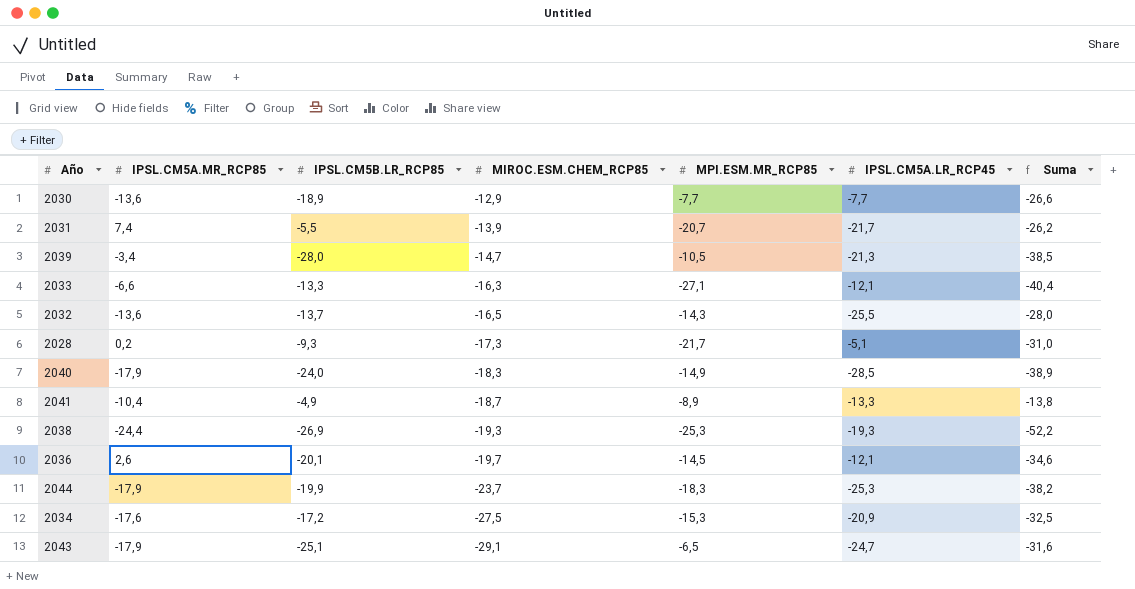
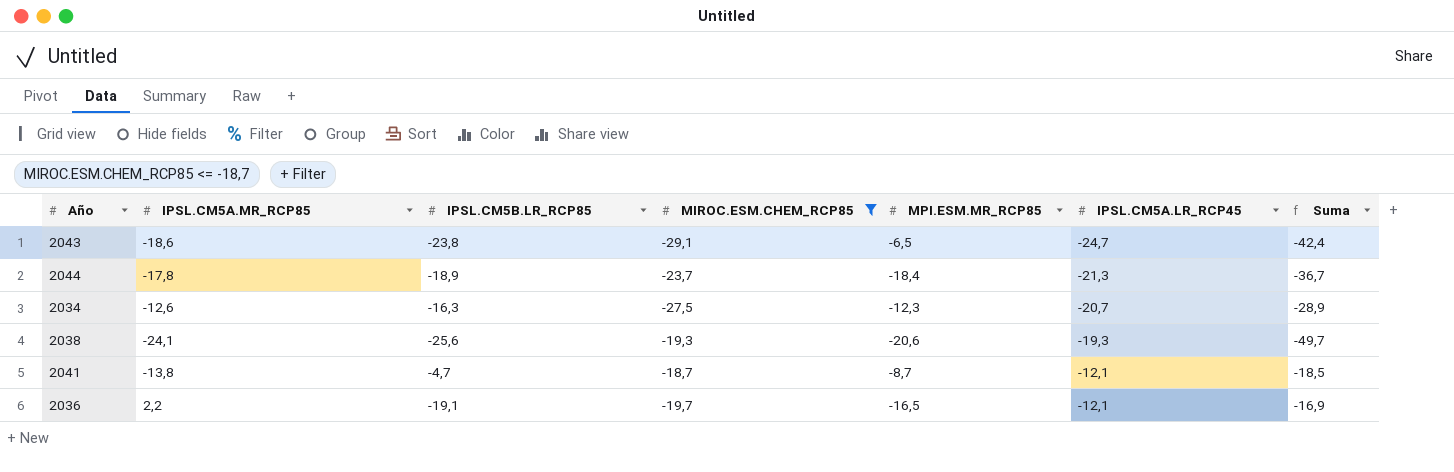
filter: none -> MIROC.ESM.CHEM_RCP85 <= -18,7
row order: MIROC.ESM.CHEM_RCP85 descending -> IPSL.CM5A.LR_RCP45 ascending
column Suma | formula: [IPSL.CM5B.LR_RCP85] + [MPI.ESM.MR_RCP85] -> [IPSL.CM5A.MR_RCP85] + [IPSL.CM5B.LR_RCP85]
2043 | IPSL.CM5A.MR_RCP85: -17,9 -> -18,6
2043 | IPSL.CM5B.LR_RCP85: -25,1 -> -23,8
2044 | IPSL.CM5A.MR_RCP85: -17,9 -> -17,8
2044 | IPSL.CM5B.LR_RCP85: -19,9 -> -18,9
2044 | MPI.ESM.MR_RCP85: -18,3 -> -18,4
2044 | IPSL.CM5A.LR_RCP45: -25,3 -> -21,3
2034 | IPSL.CM5A.MR_RCP85: -17,6 -> -12,6
2034 | IPSL.CM5B.LR_RCP85: -17,2 -> -16,3
2034 | MPI.ESM.MR_RCP85: -15,3 -> -12,3
2034 | IPSL.CM5A.LR_RCP45: -20,9 -> -20,7
2038 | IPSL.CM5A.MR_RCP85: -24,4 -> -24,1
2038 | IPSL.CM5B.LR_RCP85: -26,9 -> -25,6
2038 | MPI.ESM.MR_RCP85: -25,3 -> -20,6
2041 | IPSL.CM5A.MR_RCP85: -10,4 -> -13,8
2041 | IPSL.CM5B.LR_RCP85: -4,9 -> -4,7
2041 | MPI.ESM.MR_RCP85: -8,9 -> -8,7
2041 | IPSL.CM5A.LR_RCP45: -13,3 -> -12,1
2036 | IPSL.CM5A.MR_RCP85: 2,6 -> 2,2
2036 | IPSL.CM5B.LR_RCP85: -20,1 -> -19,1
2036 | MPI.ESM.MR_RCP85: -14,5 -> -16,5

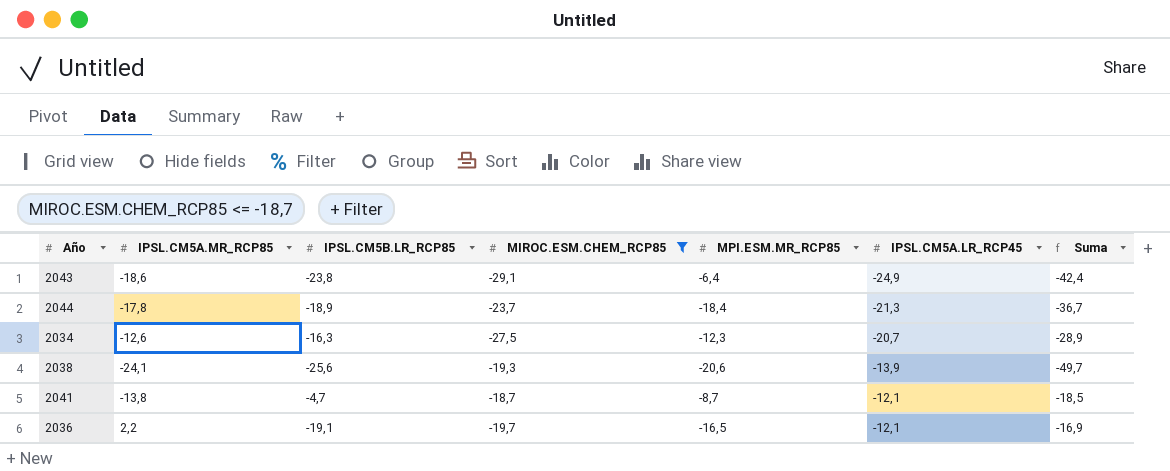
2043 | MPI.ESM.MR_RCP85: -6,5 -> -6,4
2043 | IPSL.CM5A.LR_RCP45: -24,7 -> -24,9
2038 | IPSL.CM5A.LR_RCP45: -19,3 -> -13,9

